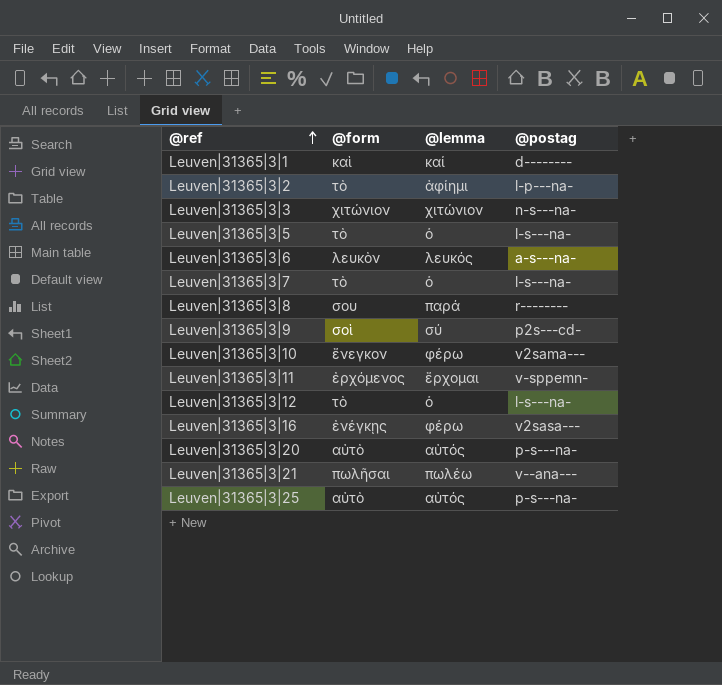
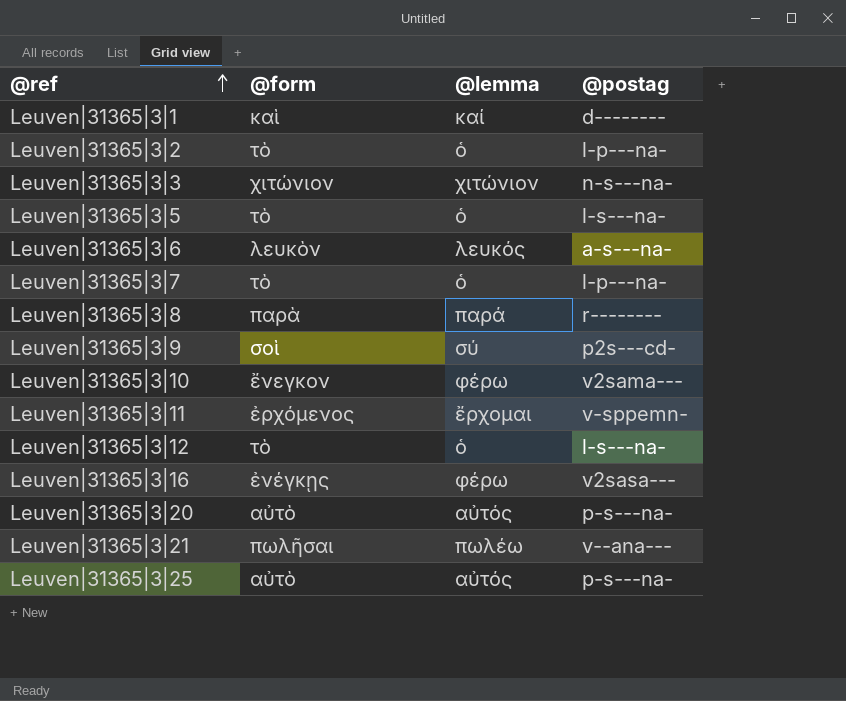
Leuven|31365|3|2 | @lemma: ἀφίημι -> ὁ
Leuven|31365|3|7 | @postag: l-s---na- -> l-p---na-
Leuven|31365|3|8 | @form: σου -> παρὰ

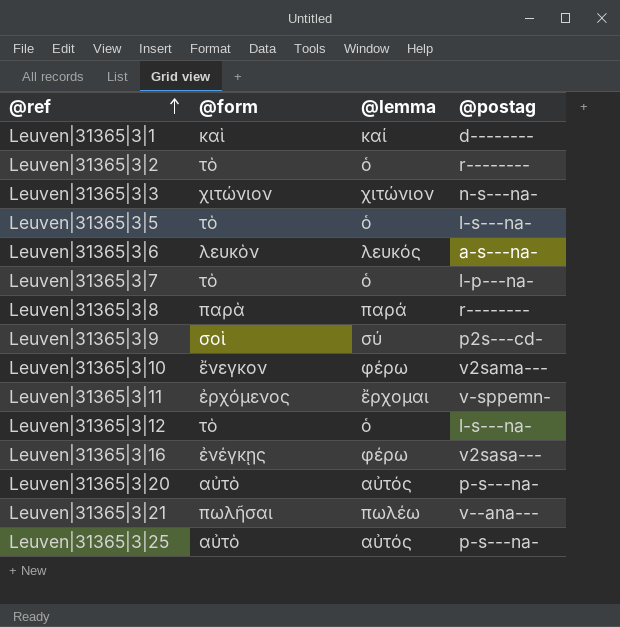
Leuven|31365|3|2 | @postag: l-p---na- -> r--------

